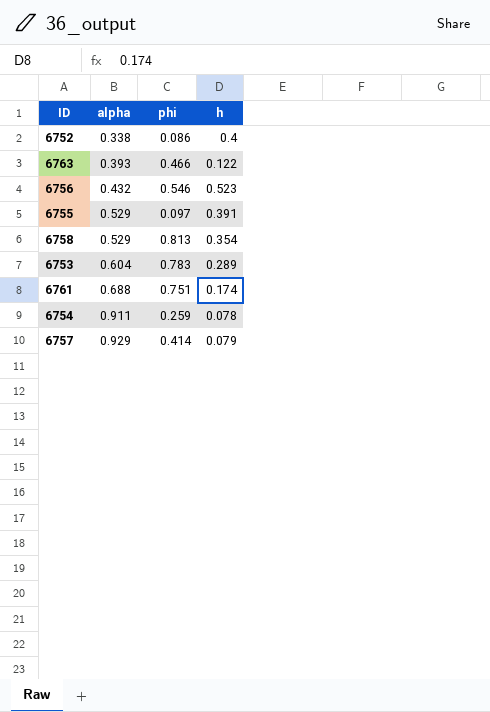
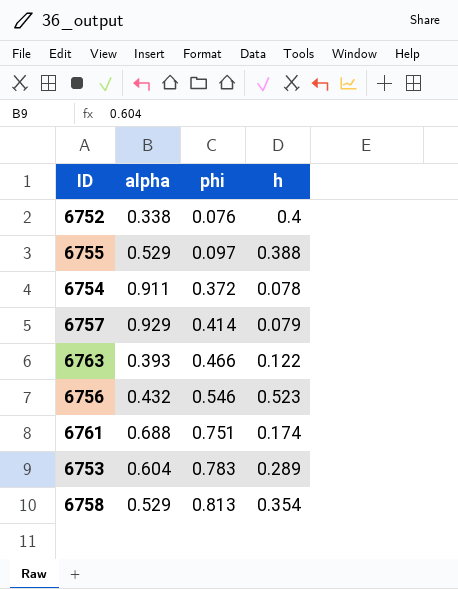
row order: alpha ascending -> phi ascending
6752 | phi: 0.086 -> 0.076
6755 | h: 0.391 -> 0.388
6754 | phi: 0.259 -> 0.372

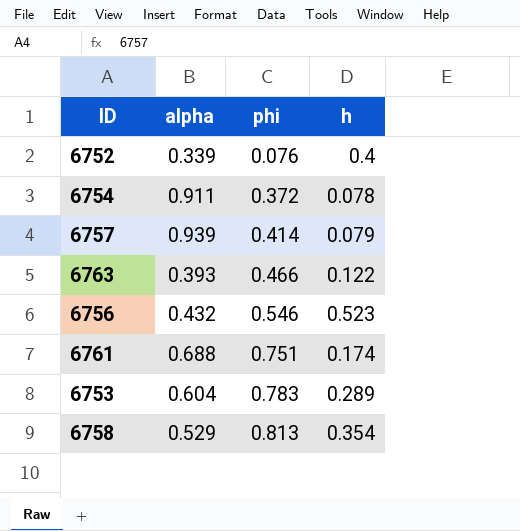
row 6755: 0.529 | 0.097 | 0.388 -> none
6752 | alpha: 0.338 -> 0.339
6757 | alpha: 0.929 -> 0.939

